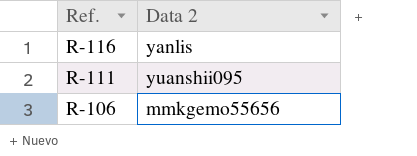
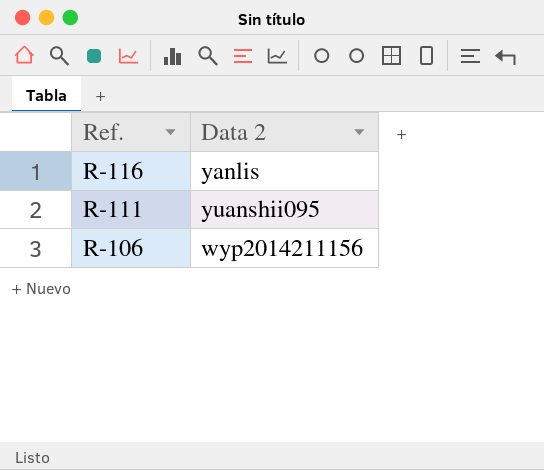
R-106 | Data 2: mmkgemo55656 -> wyp2014211156

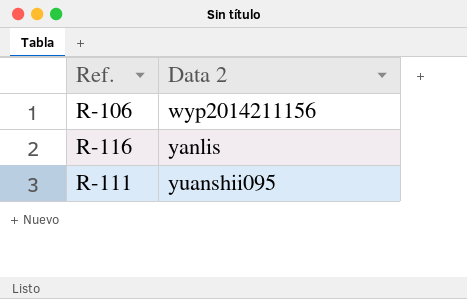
row order: Ref. descending -> Data 2 ascending

